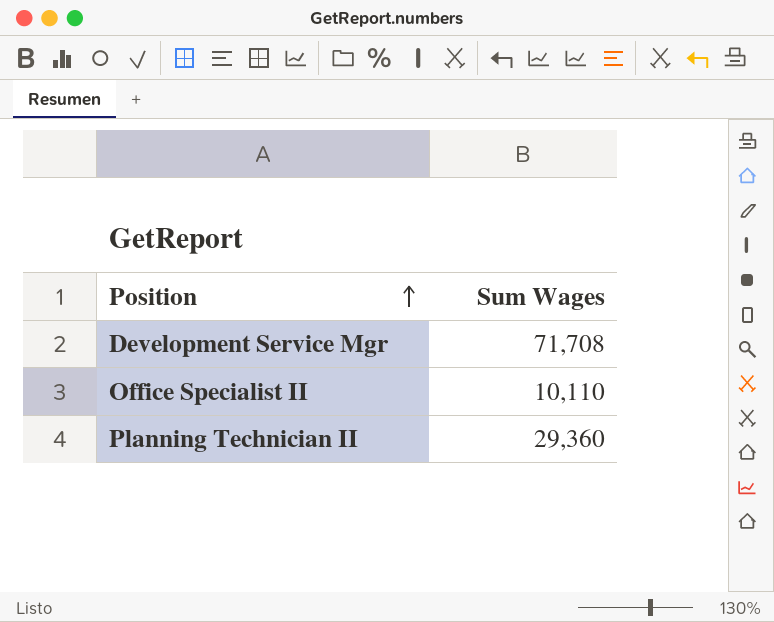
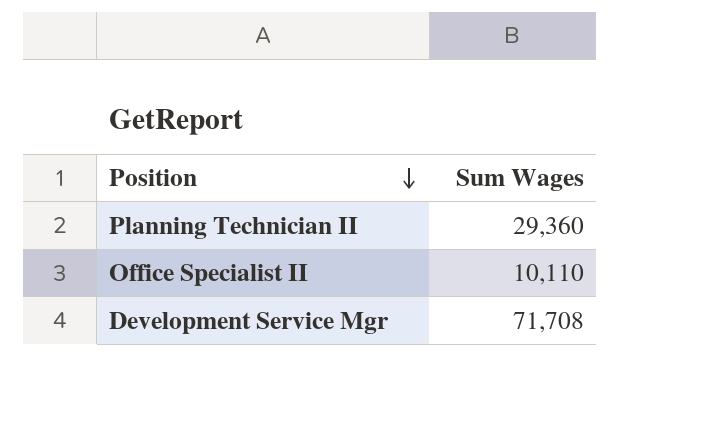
row order: Position ascending -> Position descending

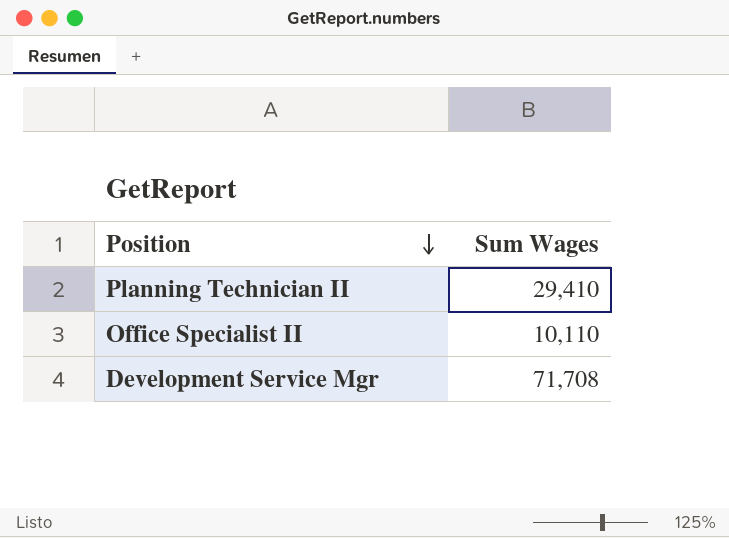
Planning Technician II | Sum Wages: 29,360 -> 29,410

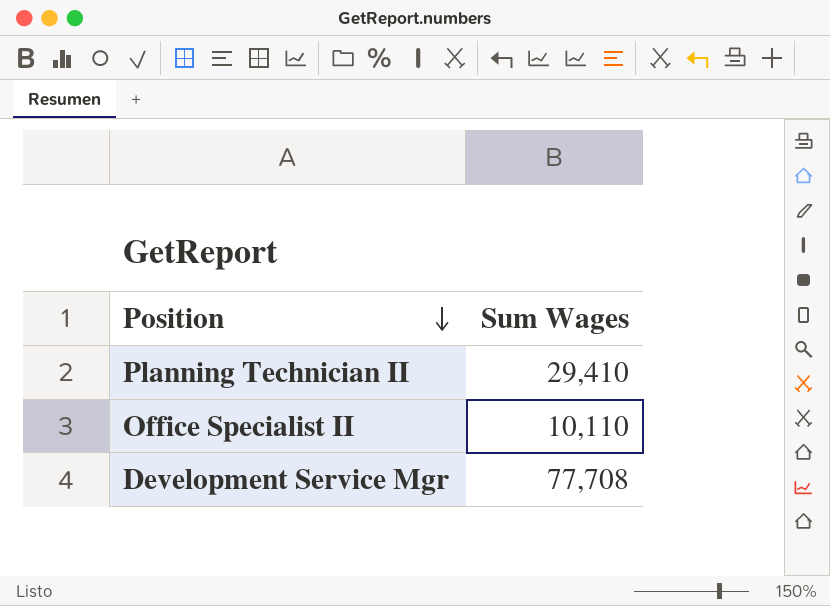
Development Service Mgr | Sum Wages: 71,708 -> 77,708

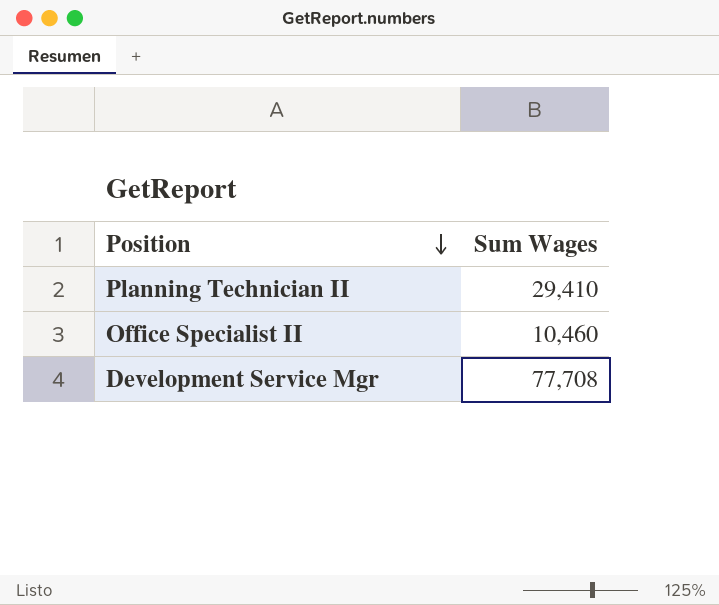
Office Specialist II | Sum Wages: 10,110 -> 10,460

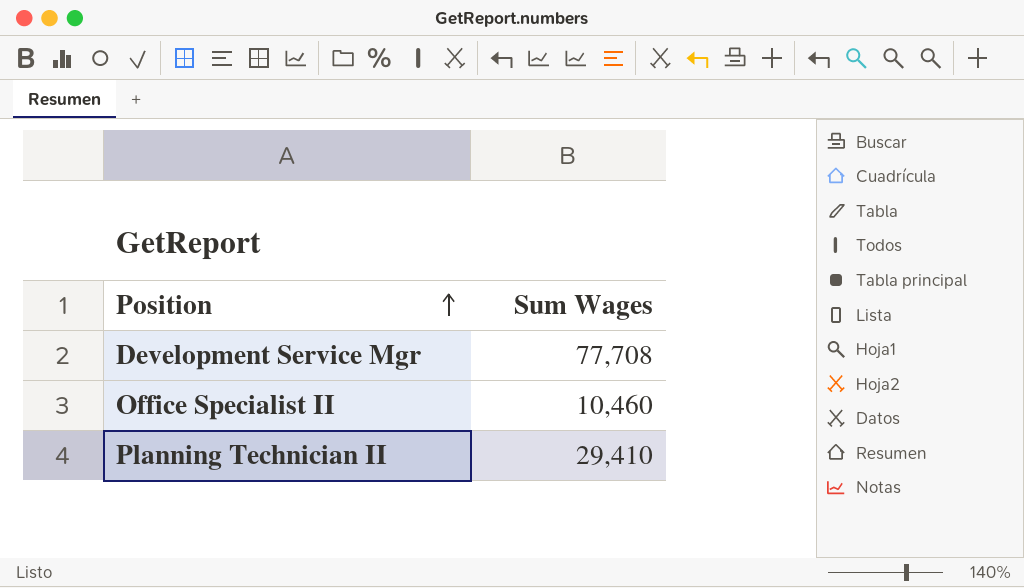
row order: Position descending -> Position ascending

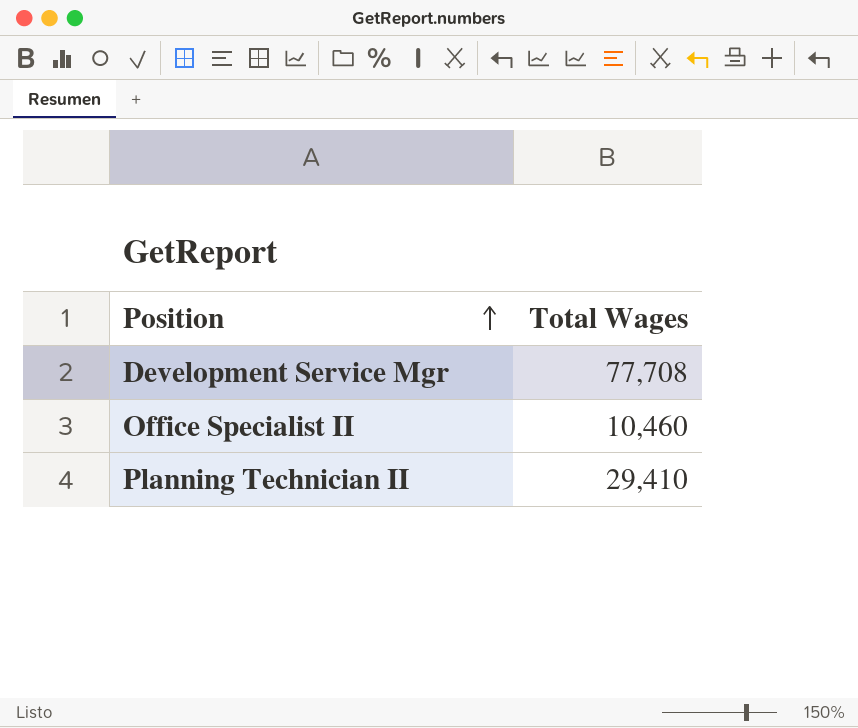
column name: Sum Wages -> Total Wages

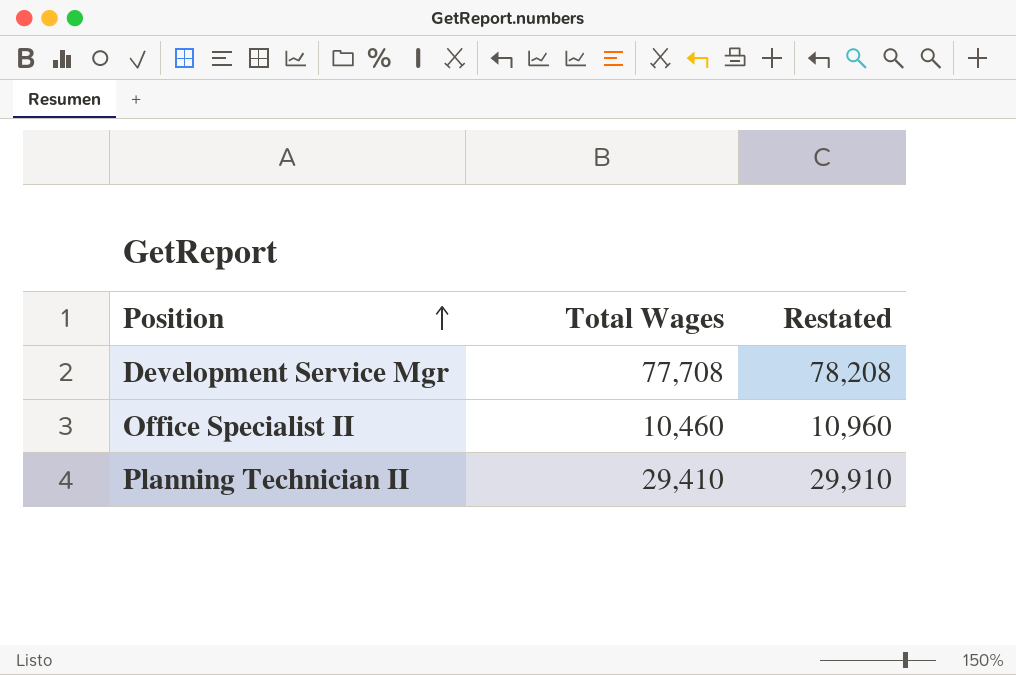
column Restated | formula: none -> [Total Wages] + 500

